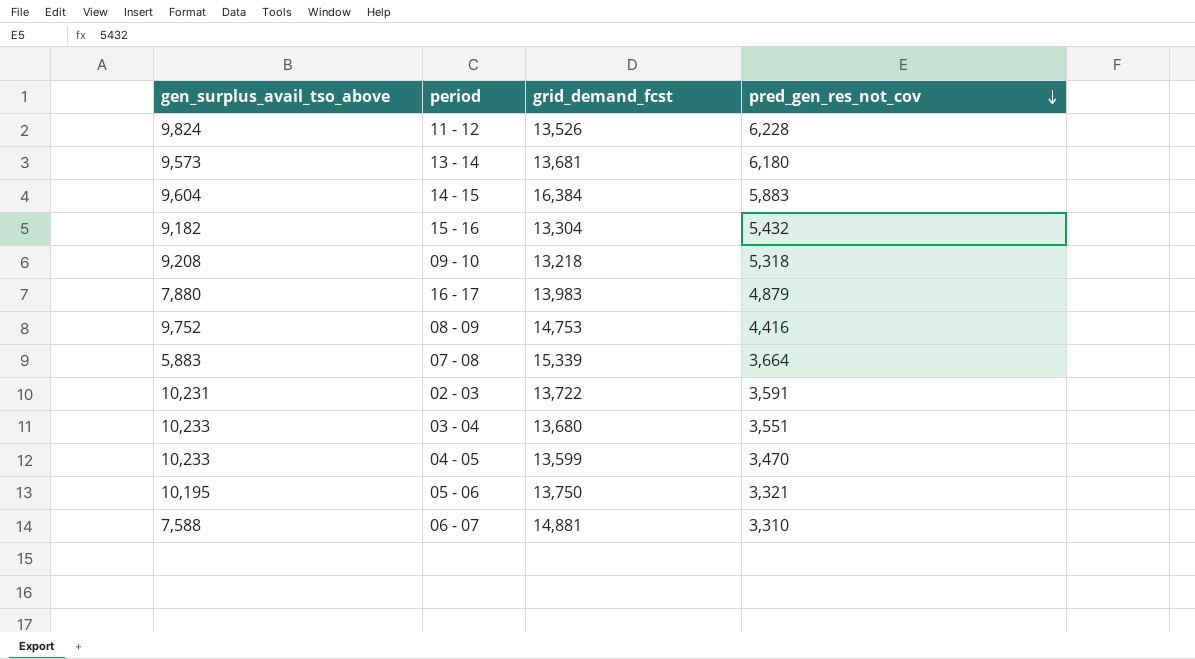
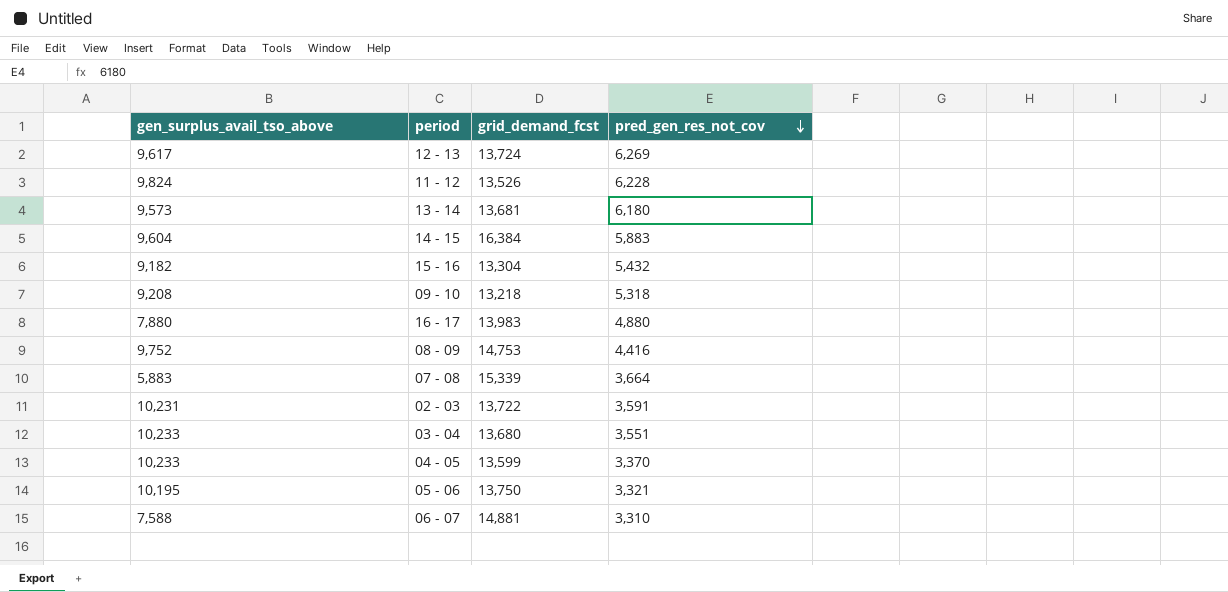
row 12 - 13: none -> 9,617 | 13,724 | 6,269
16 - 17 | pred_gen_res_not_cov: 4,879 -> 4,880
04 - 05 | pred_gen_res_not_cov: 3,470 -> 3,370

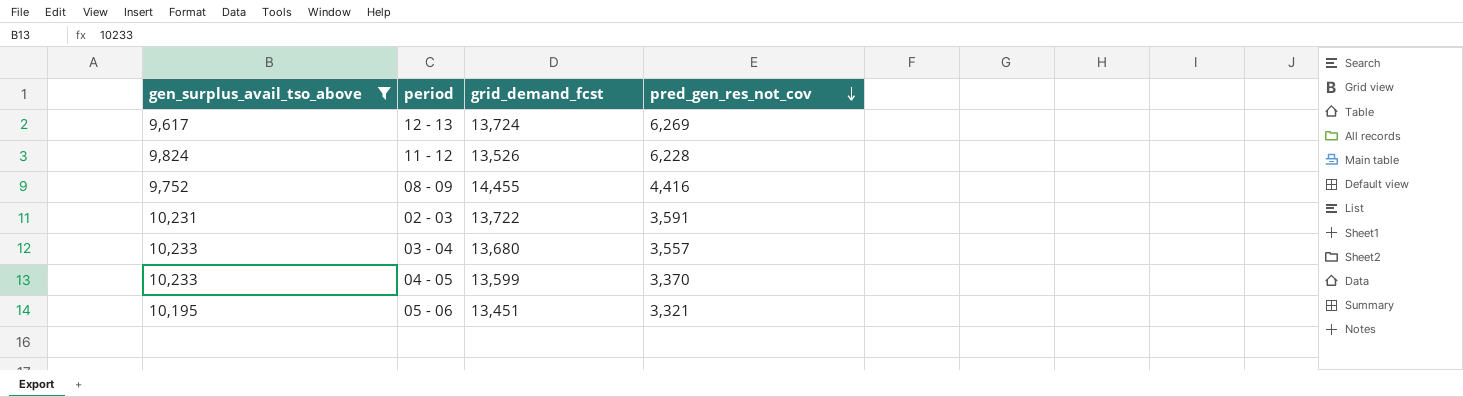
filter: none -> gen_surplus_avail_tso_above >= 9,617
08 - 09 | grid_demand_fcst: 14,753 -> 14,455
03 - 04 | pred_gen_res_not_cov: 3,551 -> 3,557
05 - 06 | grid_demand_fcst: 13,750 -> 13,451

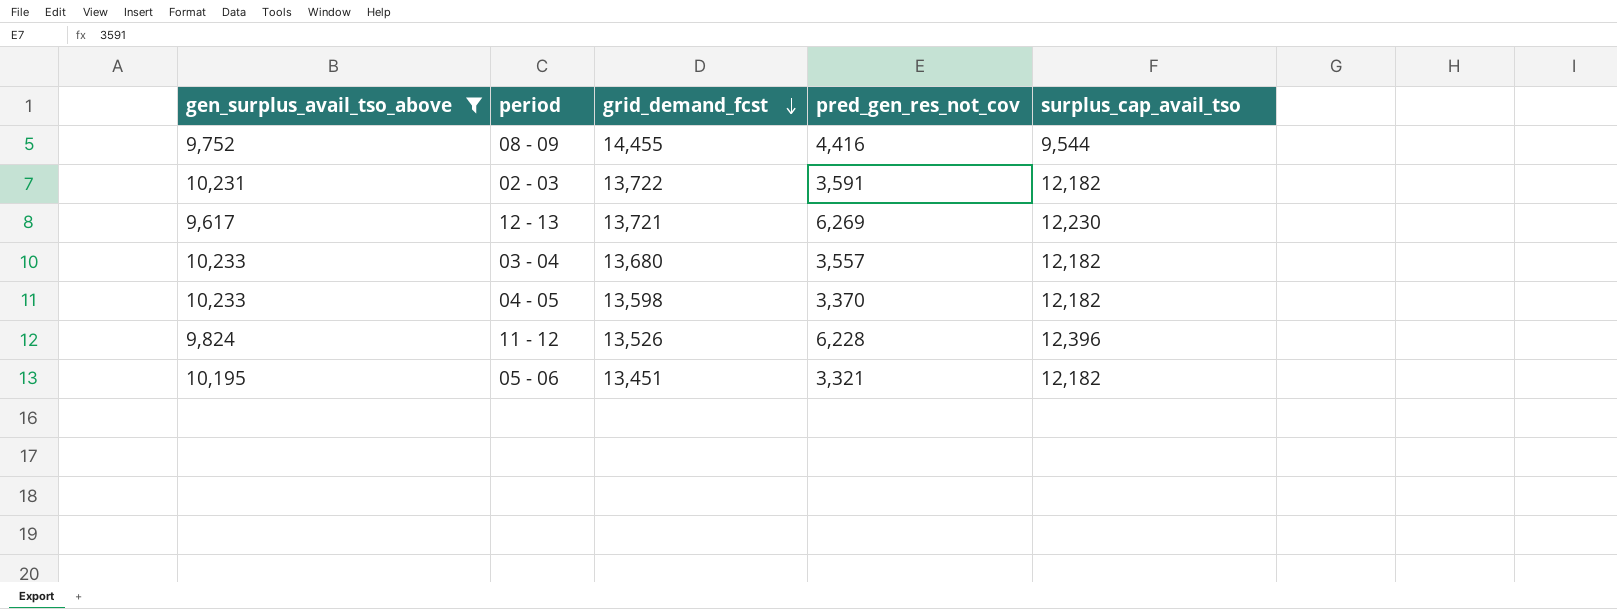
row order: pred_gen_res_not_cov descending -> grid_demand_fcst descending
column surplus_cap_avail_tso | position: none -> 5
12 - 13 | grid_demand_fcst: 13,724 -> 13,721
04 - 05 | grid_demand_fcst: 13,599 -> 13,598

